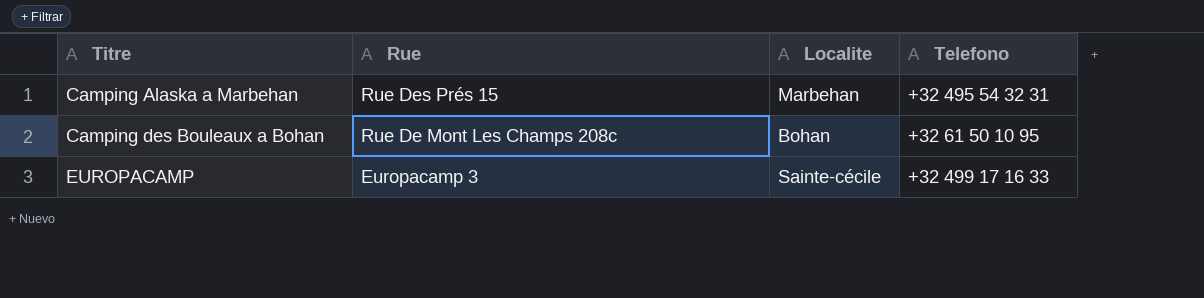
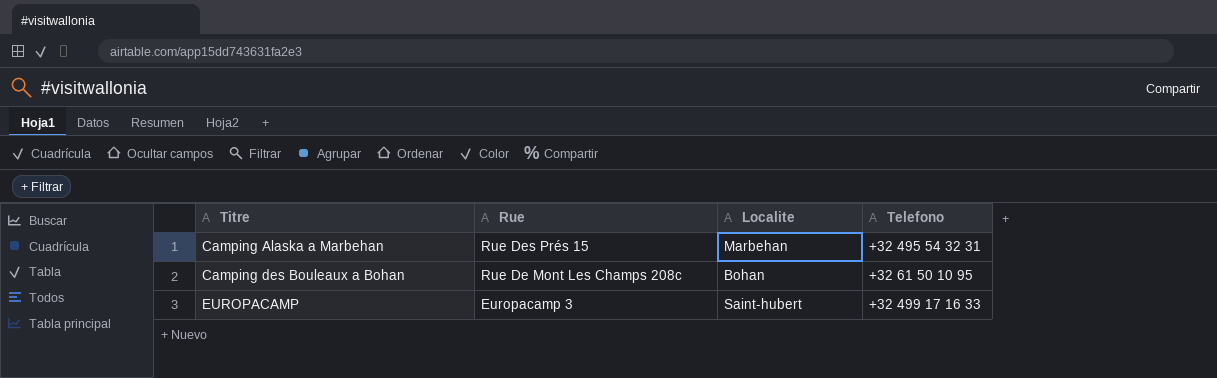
EUROPACAMP | Localite: Sainte-cécile -> Saint-hubert

